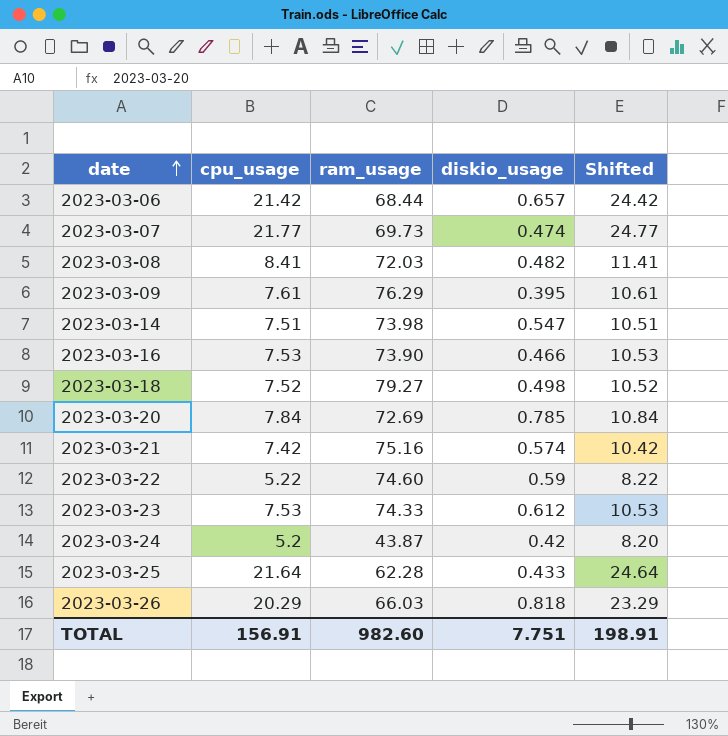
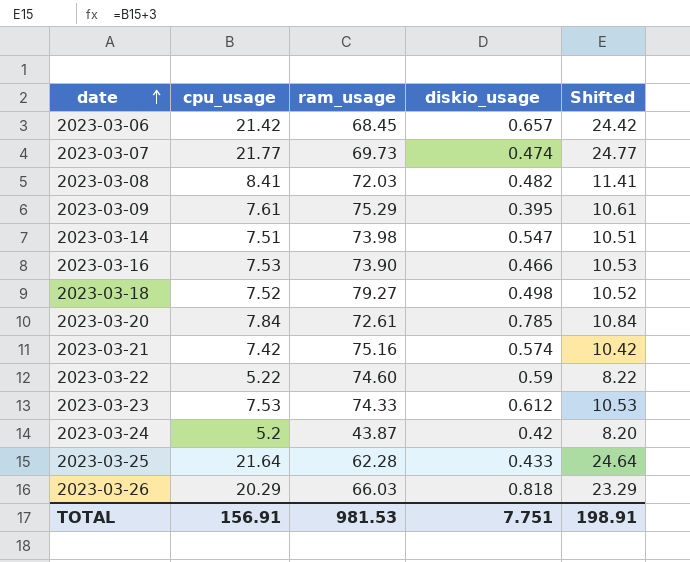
2023-03-06 | ram_usage: 68.44 -> 68.45
2023-03-09 | ram_usage: 76.29 -> 75.29
2023-03-20 | ram_usage: 72.69 -> 72.61
TOTAL | ram_usage: 982.60 -> 981.53

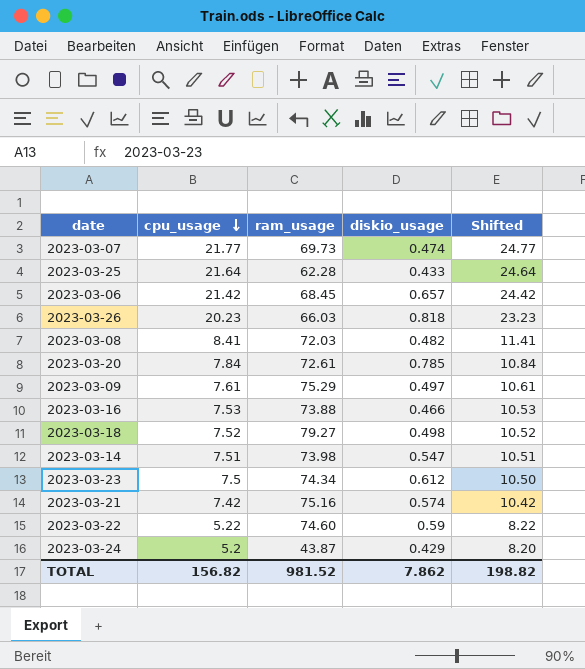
row order: date ascending -> cpu_usage descending
2023-03-26 | cpu_usage: 20.29 -> 20.23
2023-03-26 | Shifted: 23.29 -> 23.23
2023-03-09 | diskio_usage: 0.395 -> 0.497
2023-03-16 | ram_usage: 73.90 -> 73.88
2023-03-23 | cpu_usage: 7.53 -> 7.5
2023-03-23 | ram_usage: 74.33 -> 74.34
2023-03-23 | Shifted: 10.53 -> 10.50
2023-03-24 | diskio_usage: 0.42 -> 0.429
TOTAL | cpu_usage: 156.91 -> 156.82
TOTAL | ram_usage: 981.53 -> 981.52
TOTAL | diskio_usage: 7.751 -> 7.862
TOTAL | Shifted: 198.91 -> 198.82

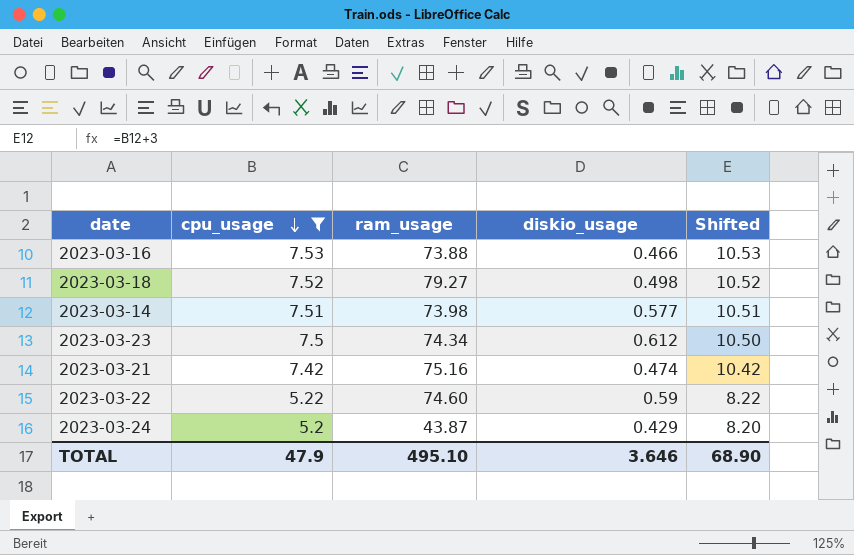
filter: none -> cpu_usage <= 7.53
2023-03-14 | diskio_usage: 0.547 -> 0.577
2023-03-21 | diskio_usage: 0.574 -> 0.474
TOTAL | cpu_usage: 156.82 -> 47.9
TOTAL | ram_usage: 981.52 -> 495.10
TOTAL | diskio_usage: 7.862 -> 3.646
TOTAL | Shifted: 198.82 -> 68.90

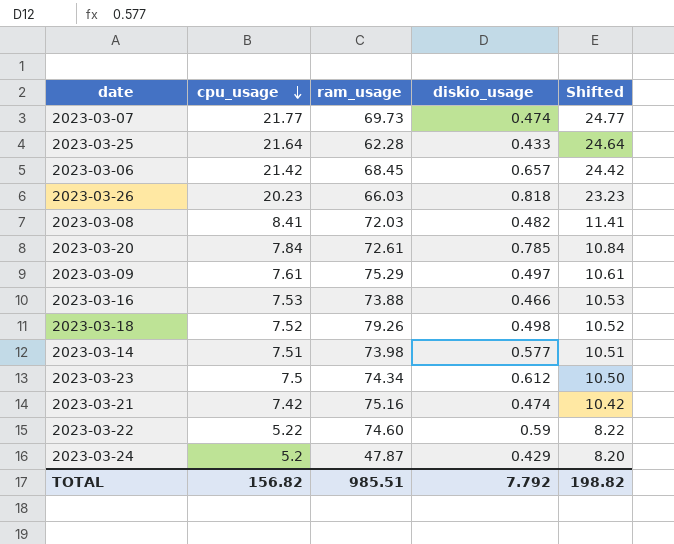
filter: cpu_usage <= 7.53 -> none
2023-03-18 | ram_usage: 79.27 -> 79.26
2023-03-24 | ram_usage: 43.87 -> 47.87
TOTAL | cpu_usage: 47.9 -> 156.82
TOTAL | ram_usage: 495.10 -> 985.51
TOTAL | diskio_usage: 3.646 -> 7.792
TOTAL | Shifted: 68.90 -> 198.82

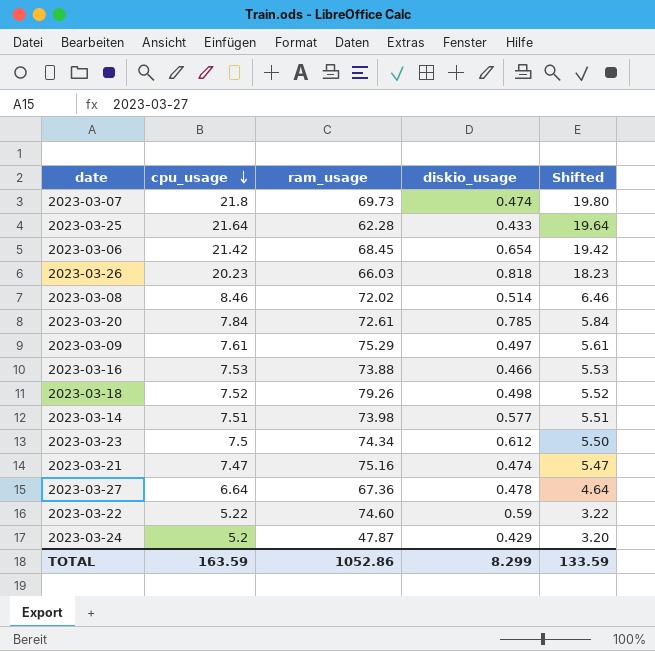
column Shifted | formula: [cpu_usage] + 3 -> [cpu_usage] - 2
2023-03-07 | cpu_usage: 21.77 -> 21.8
2023-03-06 | diskio_usage: 0.657 -> 0.654
2023-03-08 | cpu_usage: 8.41 -> 8.46
2023-03-08 | ram_usage: 72.03 -> 72.02
2023-03-08 | diskio_usage: 0.482 -> 0.514
2023-03-21 | cpu_usage: 7.42 -> 7.47
row 2023-03-27: none -> 6.64 | 67.36 | 0.478 | 4.64
TOTAL | cpu_usage: 156.82 -> 163.59
TOTAL | ram_usage: 985.51 -> 1052.86
TOTAL | diskio_usage: 7.792 -> 8.299
TOTAL | Shifted: 198.82 -> 133.59

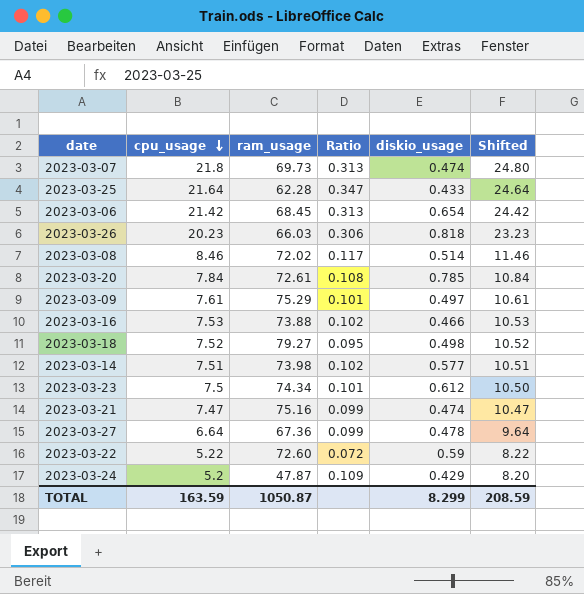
column Ratio | formula: none -> [cpu_usage] / [ram_usage]
column Shifted | formula: [cpu_usage] - 2 -> [cpu_usage] + 3
2023-03-18 | ram_usage: 79.26 -> 79.27
2023-03-22 | ram_usage: 74.60 -> 72.60
TOTAL | ram_usage: 1052.86 -> 1050.87
TOTAL | Shifted: 133.59 -> 208.59

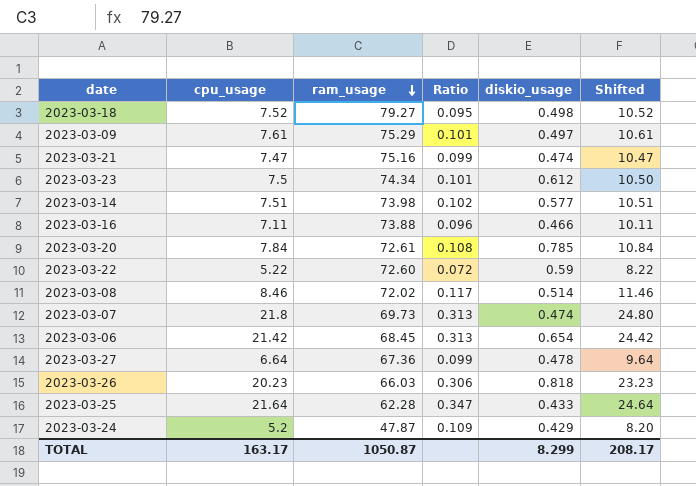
row order: cpu_usage descending -> ram_usage descending
2023-03-16 | cpu_usage: 7.53 -> 7.11
2023-03-16 | Ratio: 0.102 -> 0.096
2023-03-16 | Shifted: 10.53 -> 10.11
TOTAL | cpu_usage: 163.59 -> 163.17
TOTAL | Shifted: 208.59 -> 208.17

